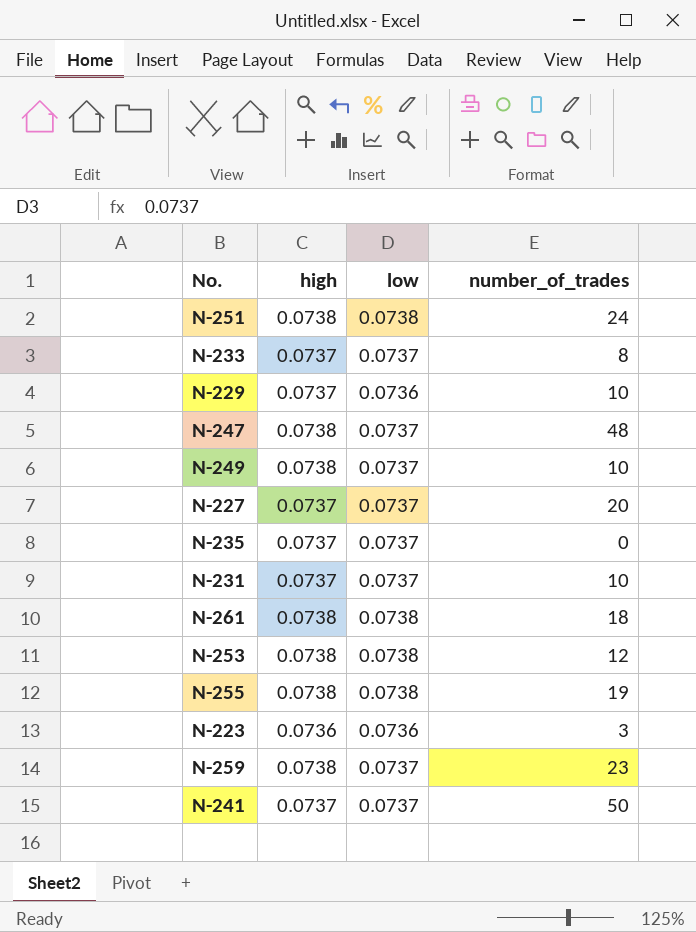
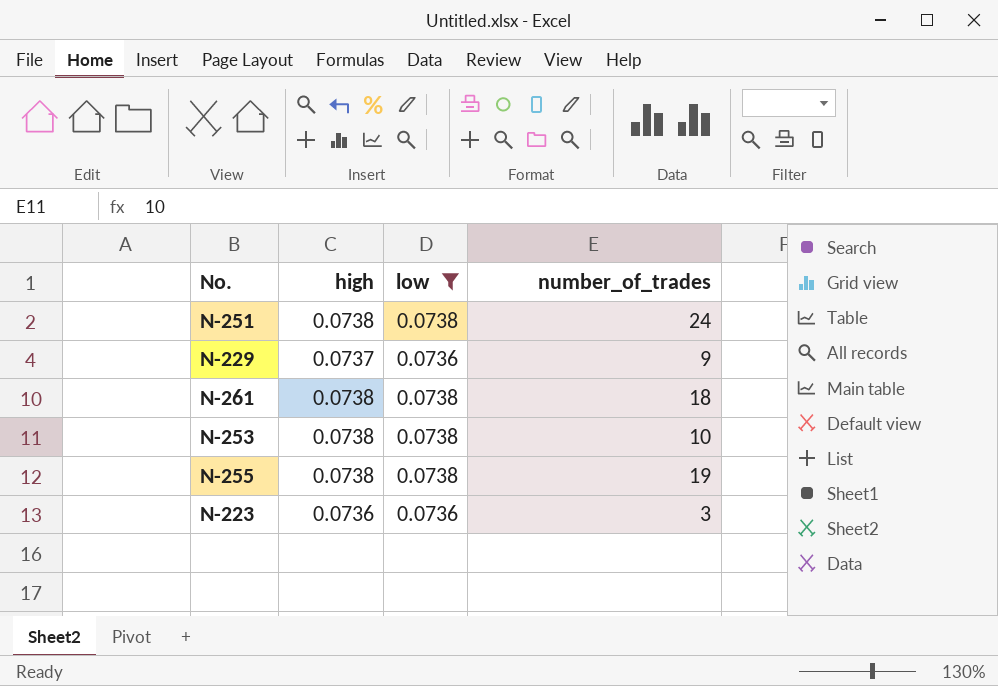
filter: none -> low != 0.0737
N-229 | number_of_trades: 10 -> 9
N-253 | number_of_trades: 12 -> 10

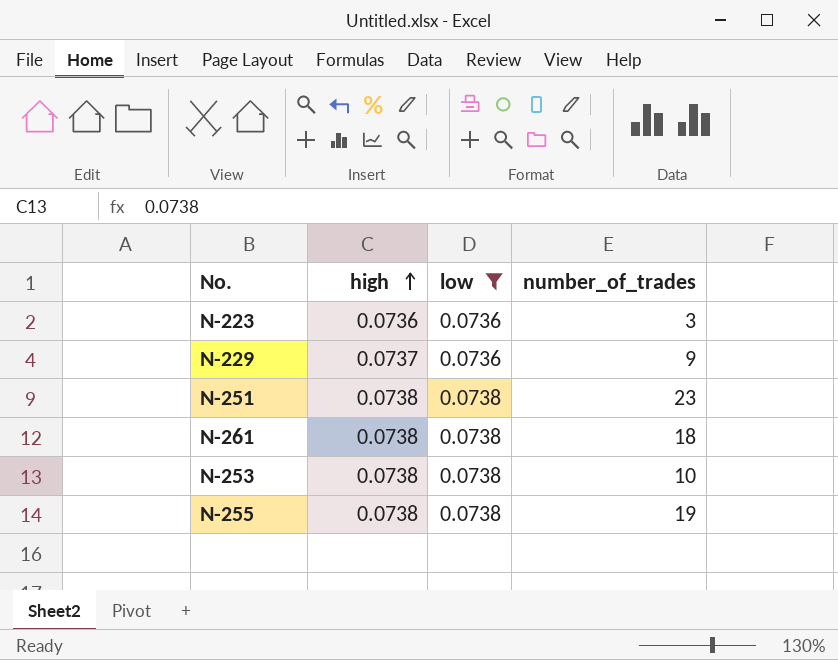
row order: none -> high ascending
N-251 | number_of_trades: 24 -> 23

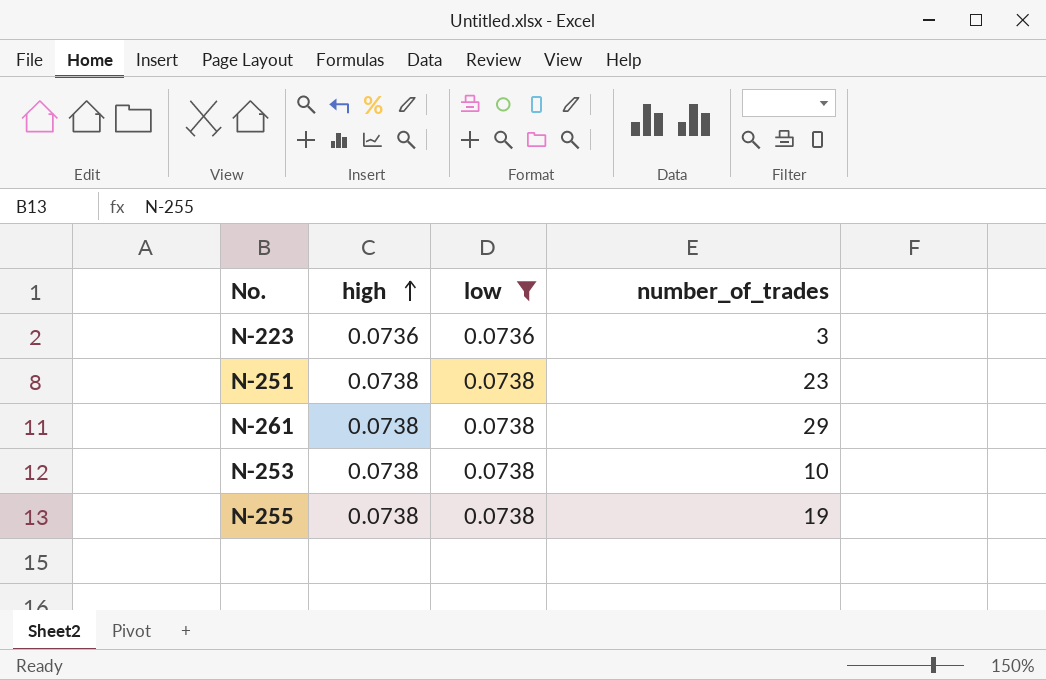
row N-229: 0.0737 | 0.0736 | 9 -> none
N-261 | number_of_trades: 18 -> 29

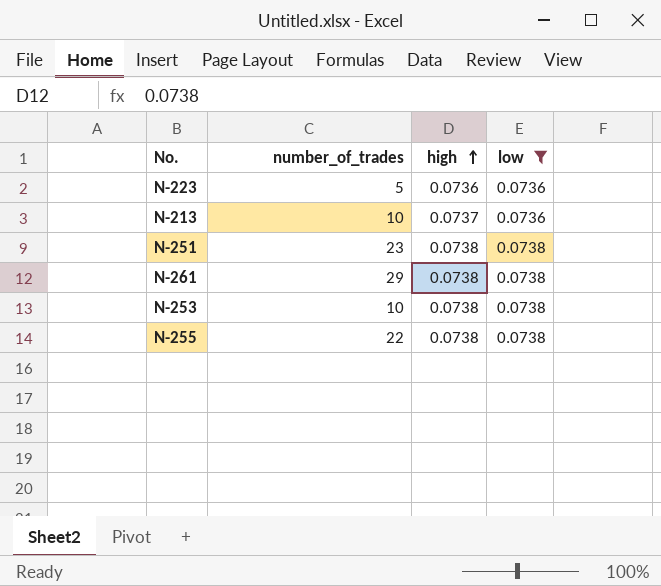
column number_of_trades | position: 4 -> 2
N-223 | number_of_trades: 3 -> 5
row N-213: none -> 10 | 0.0737 | 0.0736
N-255 | number_of_trades: 19 -> 22

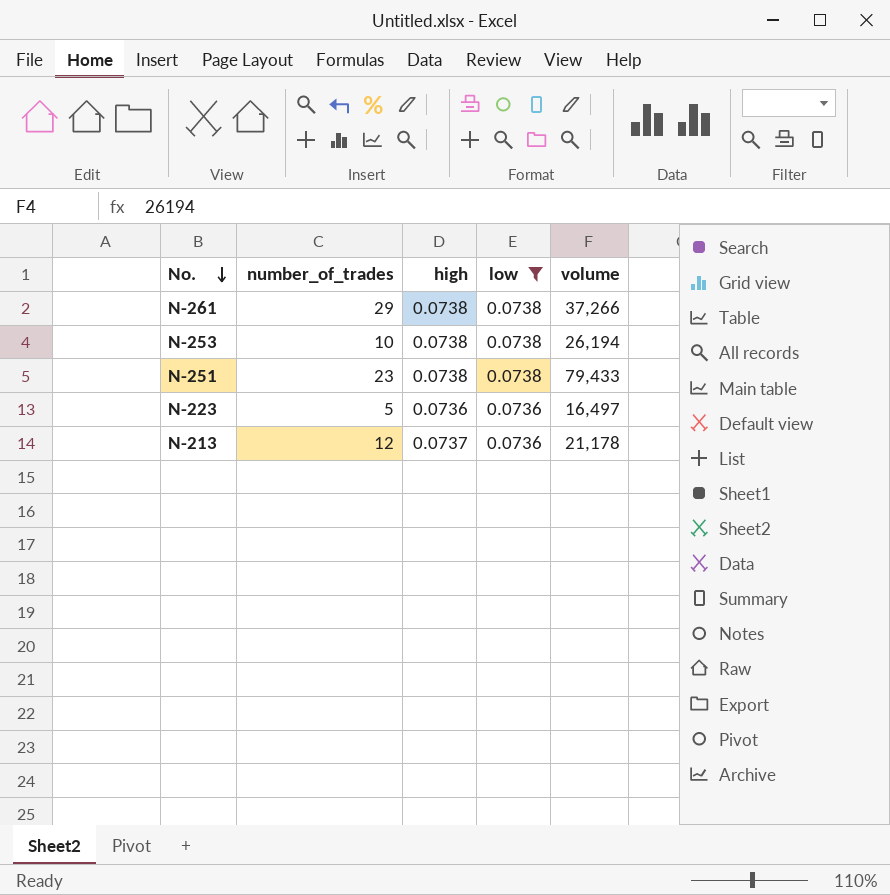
row order: high ascending -> No. descending
column volume | position: none -> 5
row N-255: 22 | 0.0738 | 0.0738 -> none
N-213 | number_of_trades: 10 -> 12

